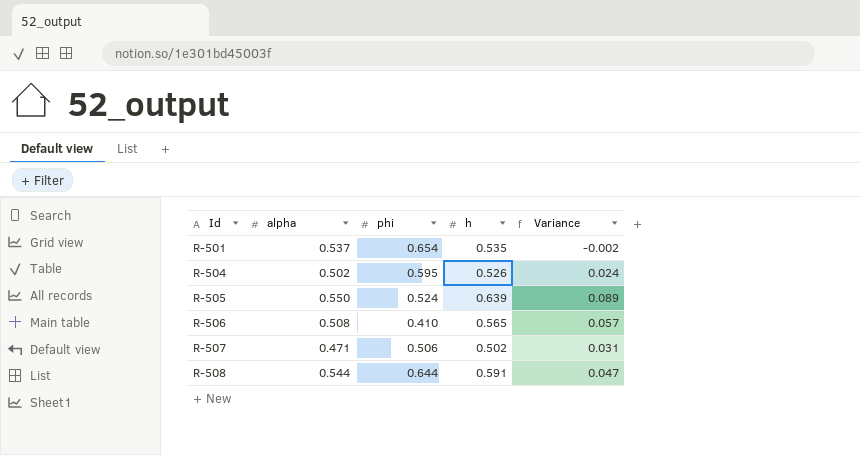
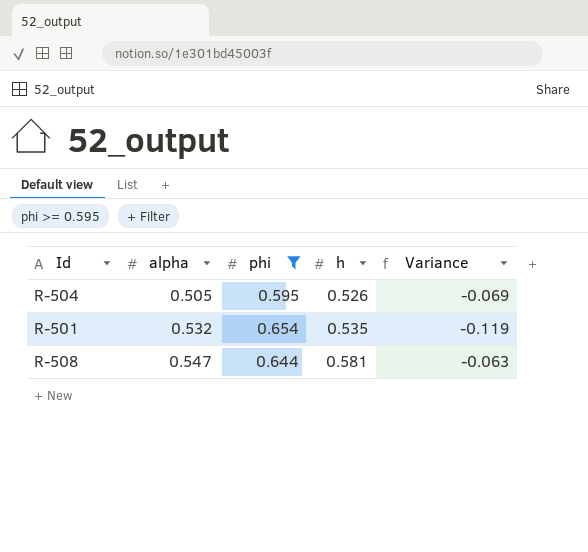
filter: none -> phi >= 0.595
row order: Id ascending -> alpha ascending
column Variance | formula: [h] - [alpha] -> [h] - [phi]
R-504 | alpha: 0.502 -> 0.505
R-501 | alpha: 0.537 -> 0.532
R-508 | alpha: 0.544 -> 0.547
R-508 | h: 0.591 -> 0.581

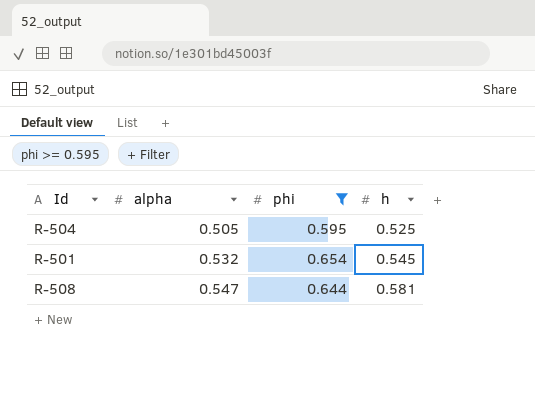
column Variance | formula: [h] - [phi] -> none
R-504 | h: 0.526 -> 0.525
R-501 | h: 0.535 -> 0.545

